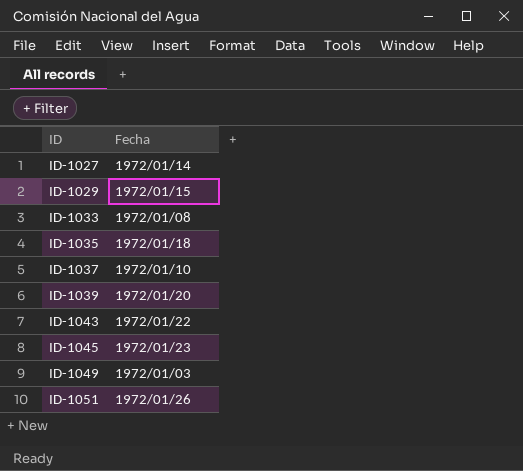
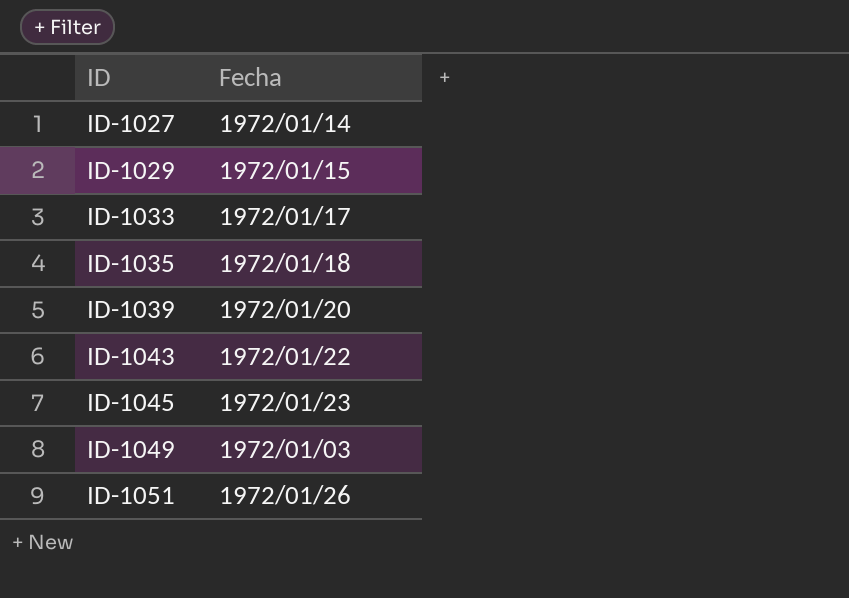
row ID-1037: 1972/01/10 -> none
ID-1033 | Fecha: 1972/01/08 -> 1972/01/17

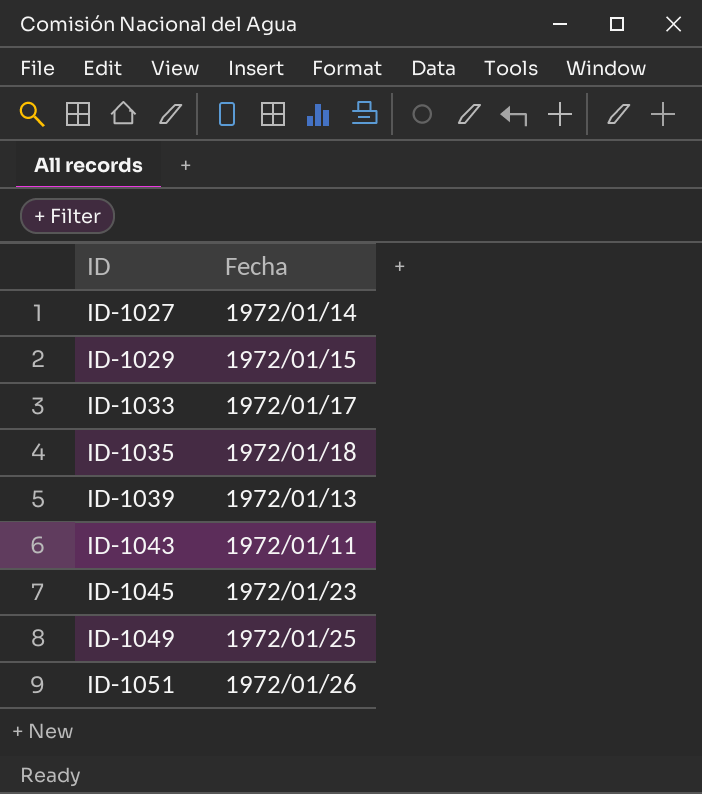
ID-1039 | Fecha: 1972/01/20 -> 1972/01/13
ID-1043 | Fecha: 1972/01/22 -> 1972/01/11
ID-1049 | Fecha: 1972/01/03 -> 1972/01/25

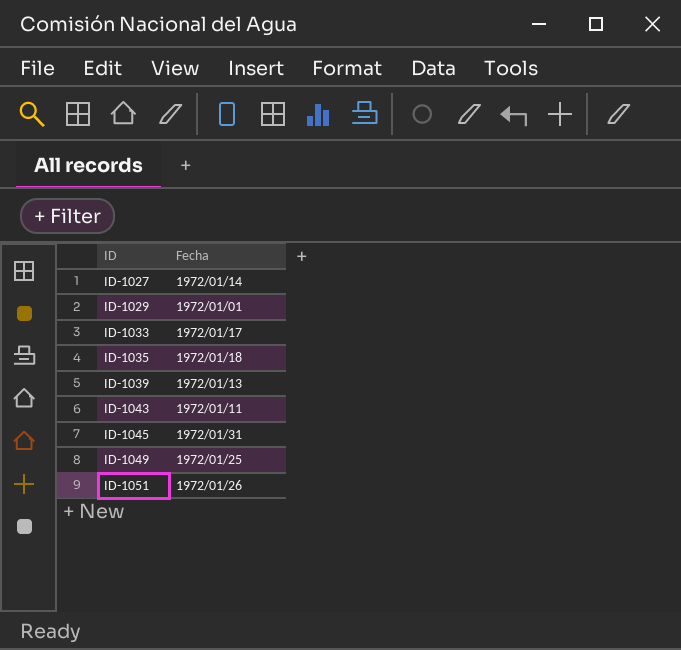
ID-1029 | Fecha: 1972/01/15 -> 1972/01/01
ID-1045 | Fecha: 1972/01/23 -> 1972/01/31

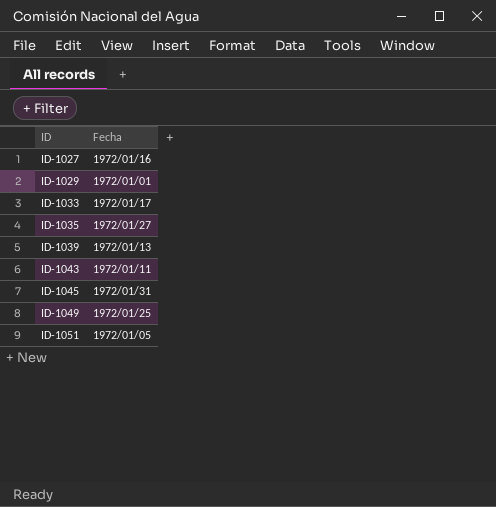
ID-1027 | Fecha: 1972/01/14 -> 1972/01/16
ID-1035 | Fecha: 1972/01/18 -> 1972/01/27
ID-1051 | Fecha: 1972/01/26 -> 1972/01/05

